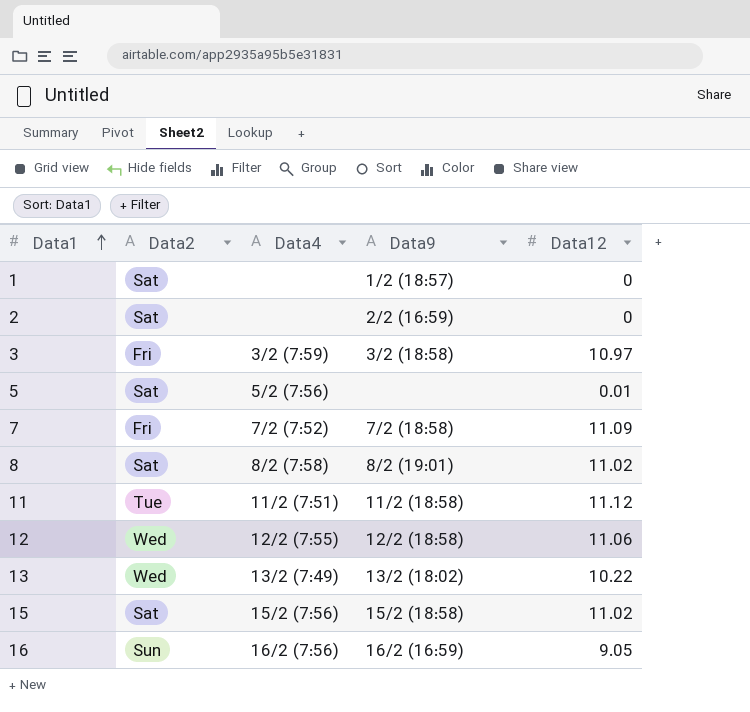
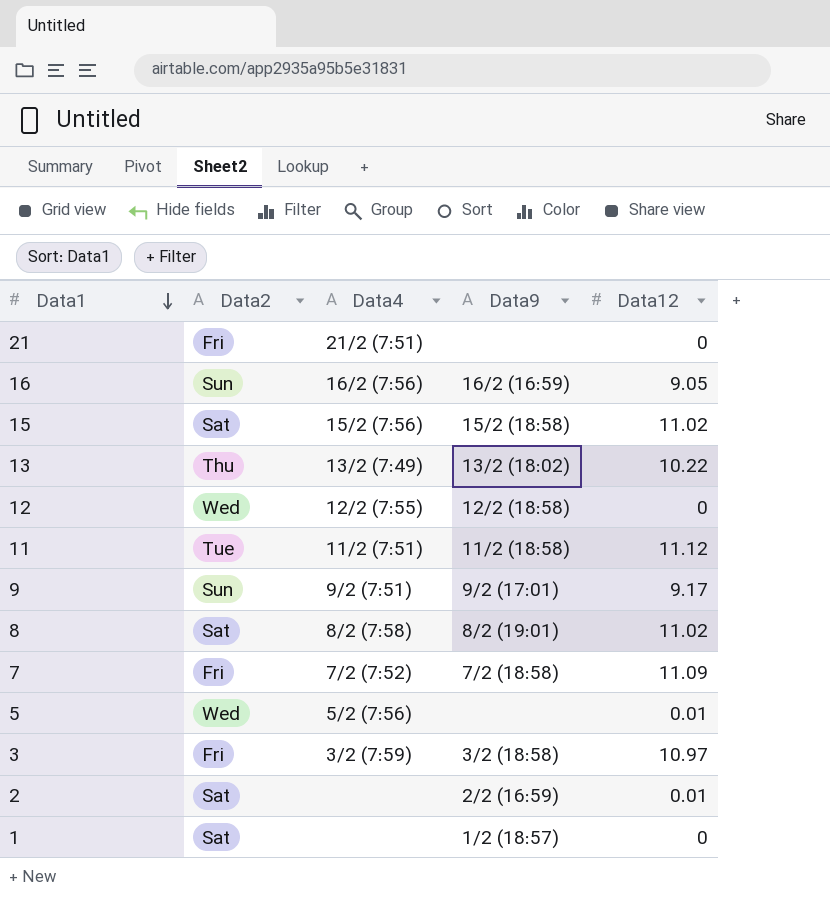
row order: Data1 ascending -> Data1 descending
row 21: none -> Fri | 21/2 (7:51) | none | 0
13 | Data2: Wed -> Thu
12 | Data12: 11.06 -> 0
row 9: none -> Sun | 9/2 (7:51) | 9/2 (17:01) | 9.17
5 | Data2: Sat -> Wed
2 | Data12: 0 -> 0.01

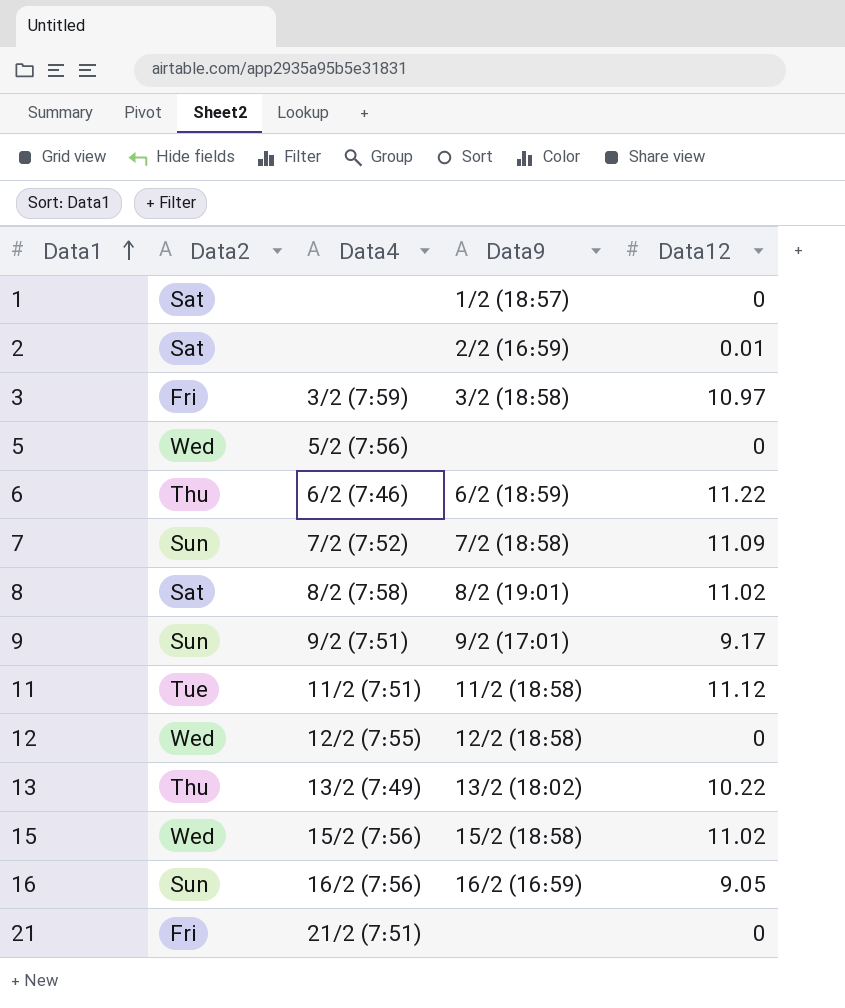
row order: Data1 descending -> Data1 ascending
5 | Data12: 0.01 -> 0
row 6: none -> Thu | 6/2 (7:46) | 6/2 (18:59) | 11.22
7 | Data2: Fri -> Sun
15 | Data2: Sat -> Wed

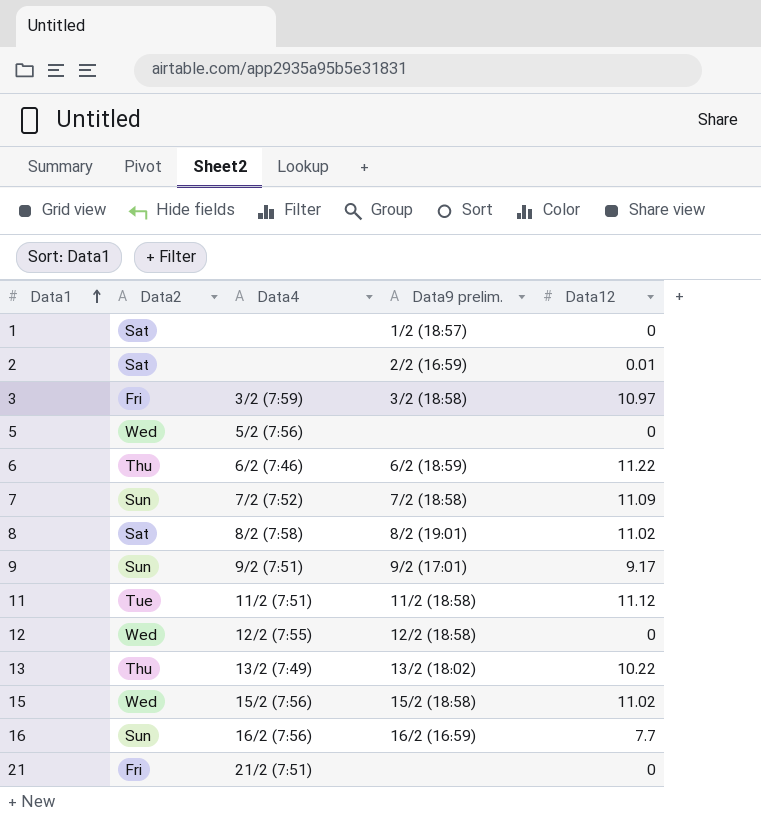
column name: Data9 -> Data9 prelim.
16 | Data12: 9.05 -> 7.7

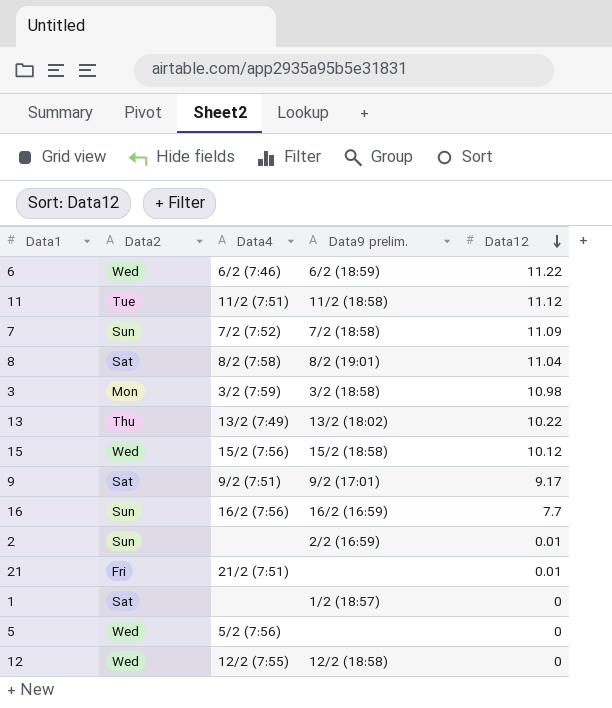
row order: Data1 ascending -> Data12 descending
6 | Data2: Thu -> Wed
8 | Data12: 11.02 -> 11.04
3 | Data2: Fri -> Mon
3 | Data12: 10.97 -> 10.98
15 | Data12: 11.02 -> 10.12
9 | Data2: Sun -> Sat
2 | Data2: Sat -> Sun
21 | Data12: 0 -> 0.01

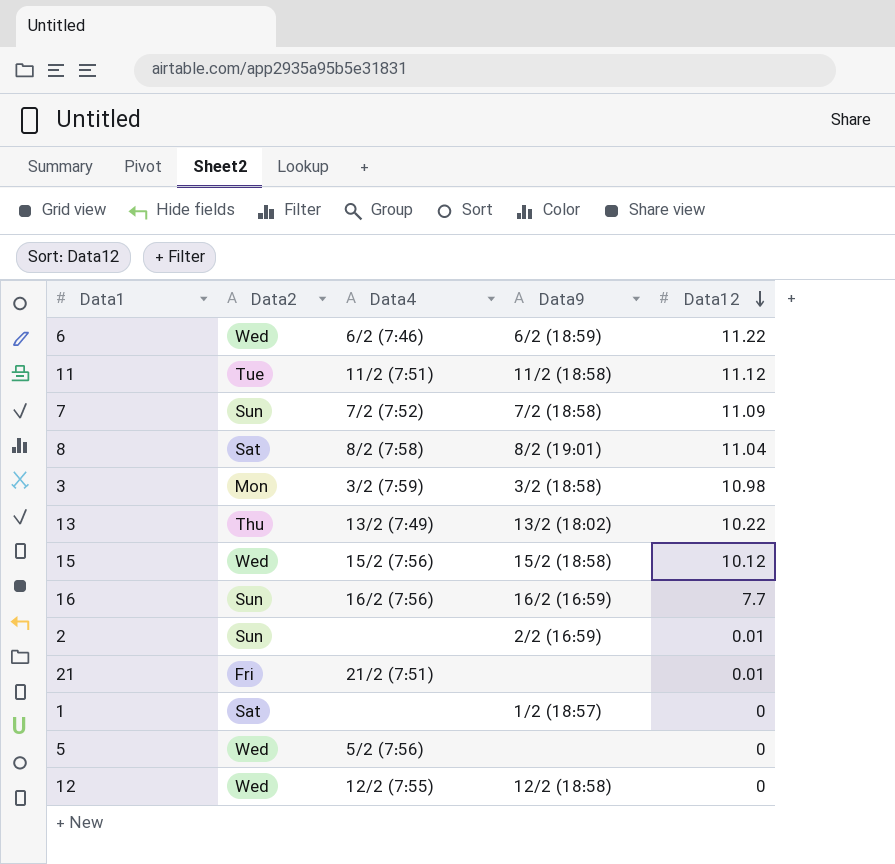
column name: Data9 prelim. -> Data9
row 9: Sat | 9/2 (7:51) | 9/2 (17:01) | 9.17 -> none

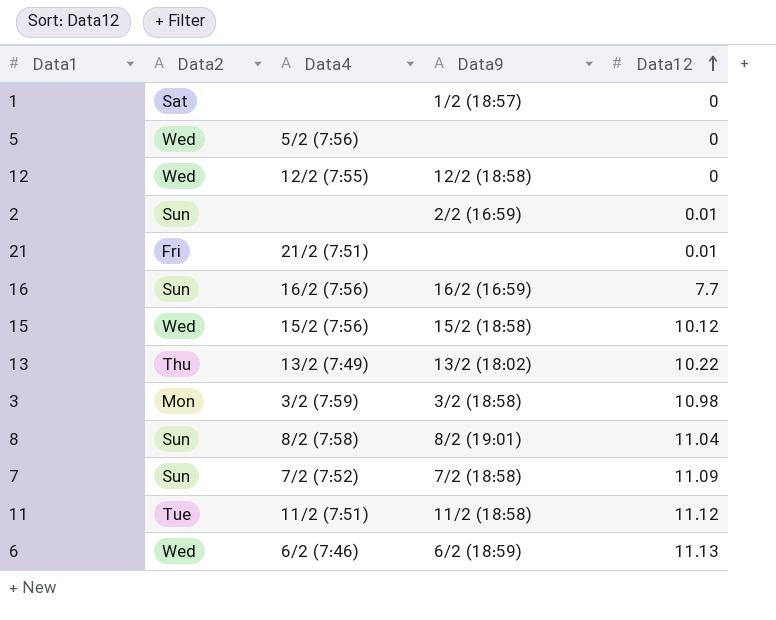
row order: Data12 descending -> Data12 ascending
8 | Data2: Sat -> Sun
6 | Data12: 11.22 -> 11.13

